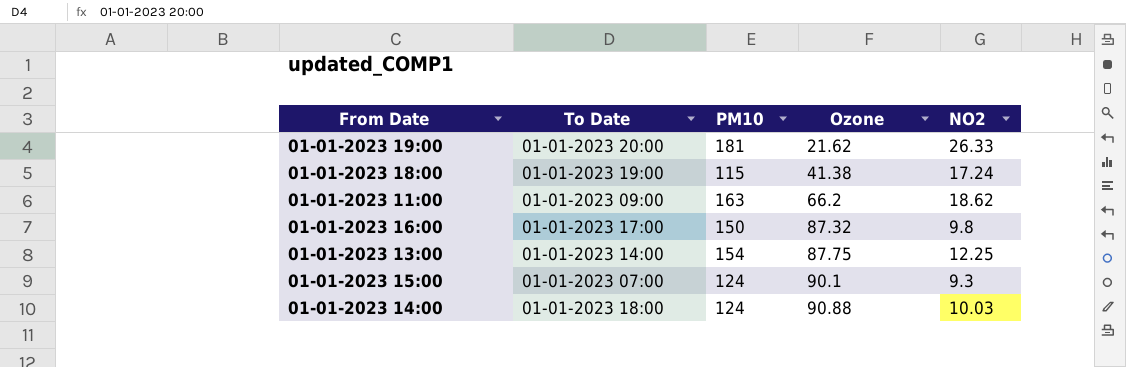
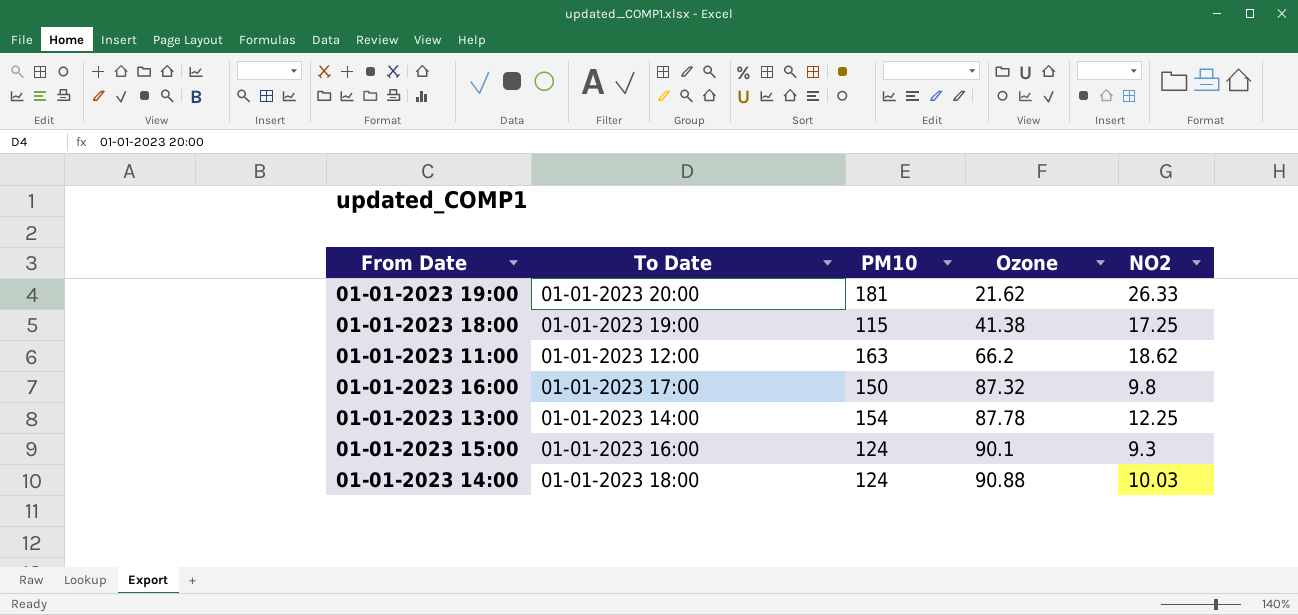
01-01-2023 18:00 | NO2: 17.24 -> 17.25
01-01-2023 11:00 | To Date: 01-01-2023 09:00 -> 01-01-2023 12:00
01-01-2023 13:00 | Ozone: 87.75 -> 87.78
01-01-2023 15:00 | To Date: 01-01-2023 07:00 -> 01-01-2023 16:00

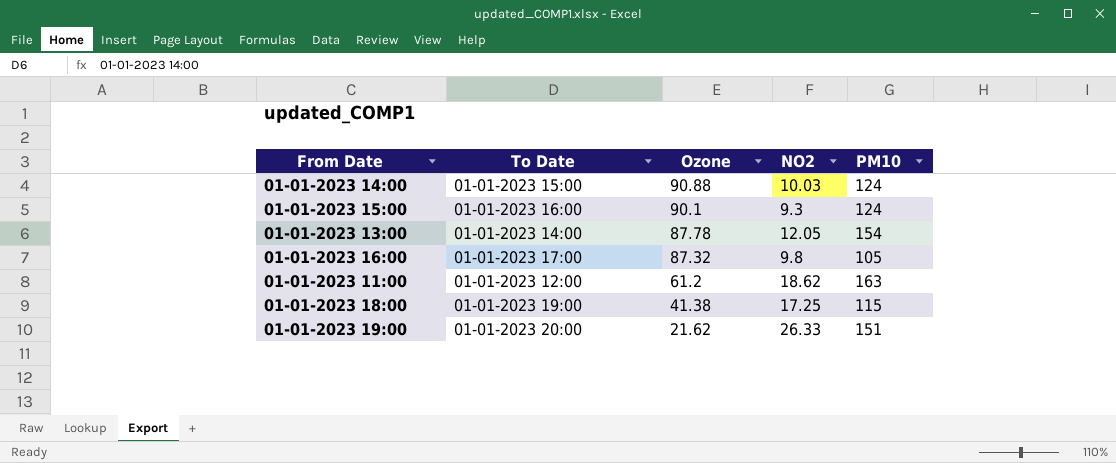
row order: Ozone ascending -> Ozone descending
column PM10 | position: 3 -> 5
01-01-2023 14:00 | To Date: 01-01-2023 18:00 -> 01-01-2023 15:00
01-01-2023 13:00 | NO2: 12.25 -> 12.05
01-01-2023 16:00 | PM10: 150 -> 105
01-01-2023 11:00 | Ozone: 66.2 -> 61.2
01-01-2023 19:00 | PM10: 181 -> 151

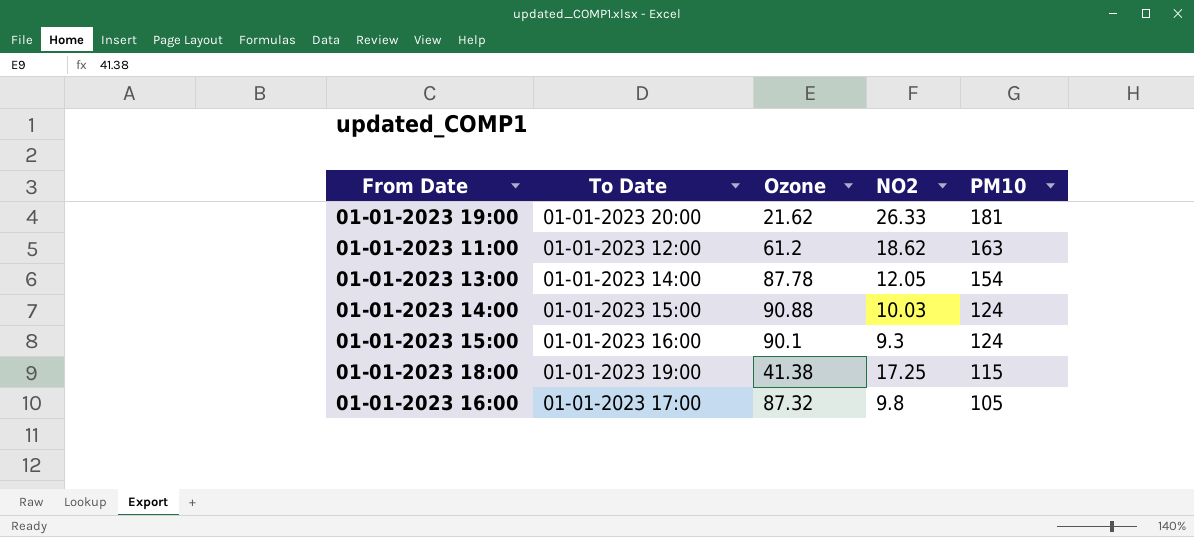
row order: Ozone descending -> PM10 descending
01-01-2023 19:00 | PM10: 151 -> 181

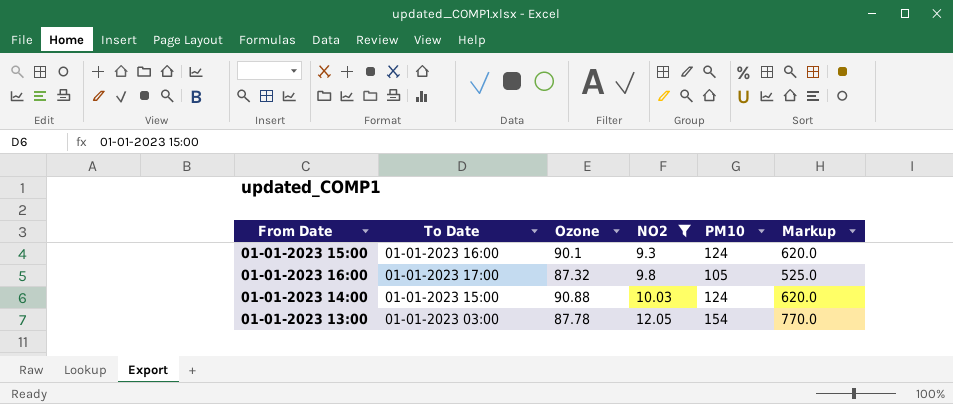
filter: none -> NO2 <= 12.05
row order: PM10 descending -> NO2 ascending
column Markup | formula: none -> [PM10] * 5
01-01-2023 13:00 | To Date: 01-01-2023 14:00 -> 01-01-2023 03:00

